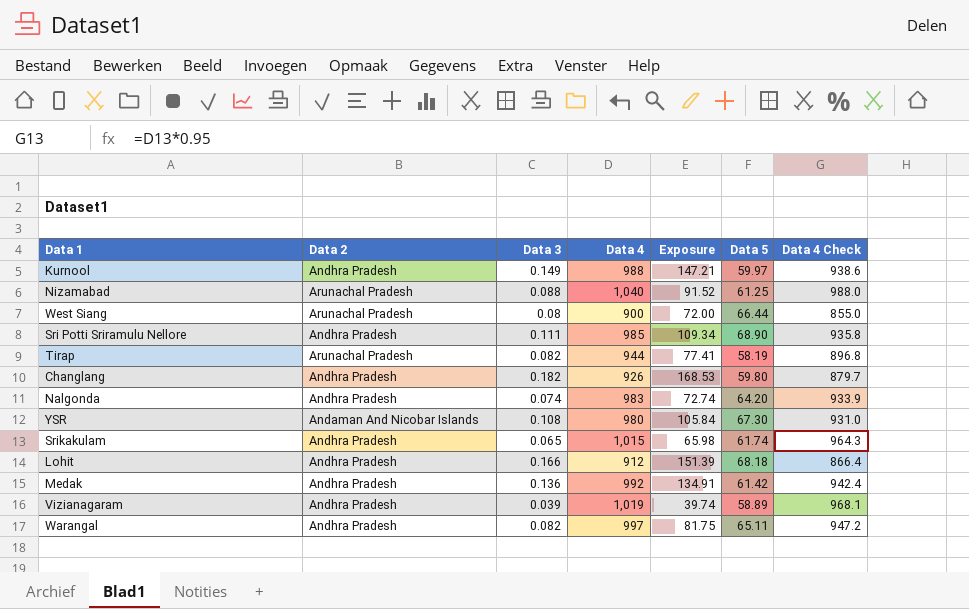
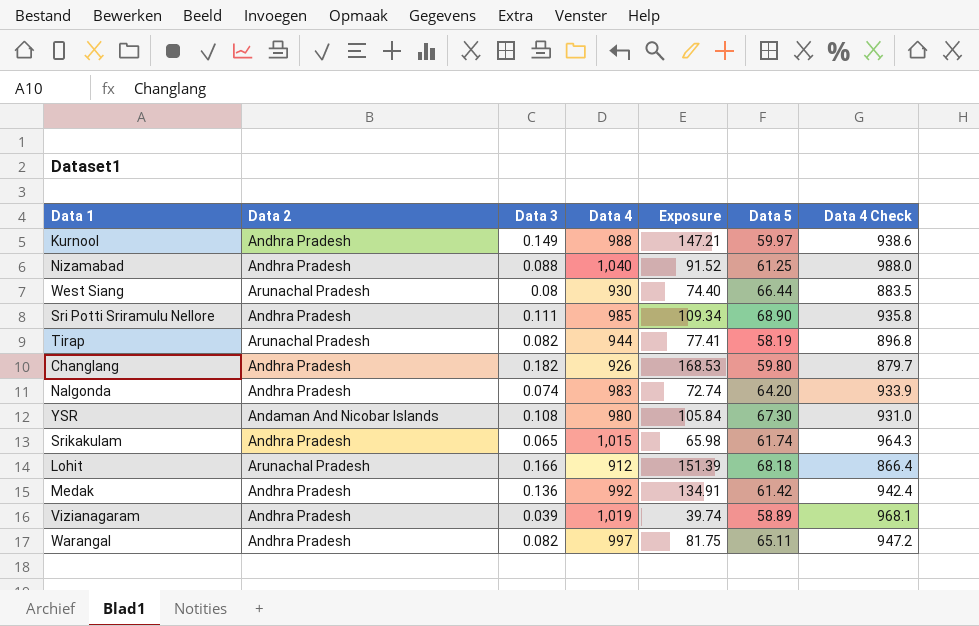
Nizamabad | Data 2: Arunachal Pradesh -> Andhra Pradesh
West Siang | Data 4: 900 -> 930
West Siang | Exposure: 72.00 -> 74.40
West Siang | Data 4 Check: 855.0 -> 883.5
Lohit | Data 2: Andhra Pradesh -> Arunachal Pradesh

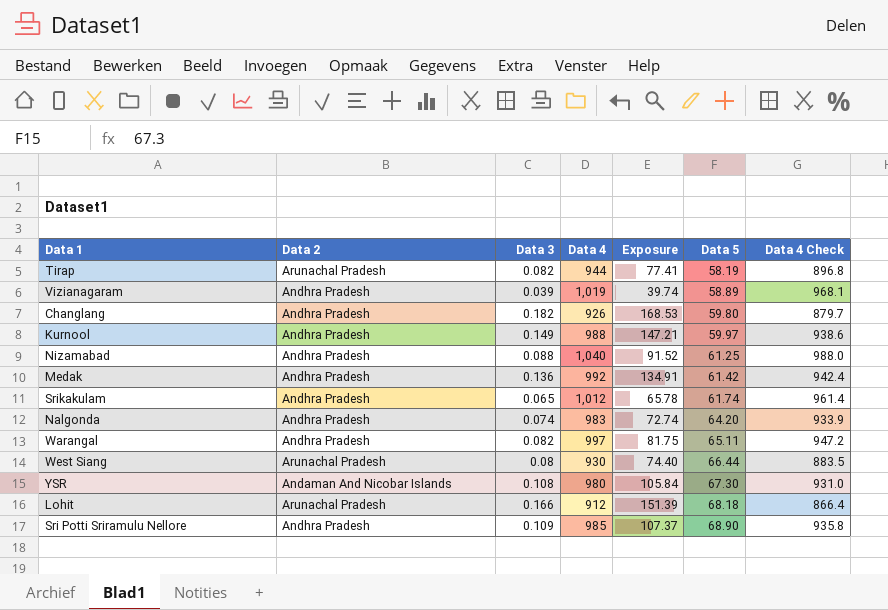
row order: none -> Data 5 ascending
Srikakulam | Data 4: 1,015 -> 1,012
Srikakulam | Exposure: 65.98 -> 65.78
Srikakulam | Data 4 Check: 964.3 -> 961.4
Sri Potti Sriramulu Nellore | Data 3: 0.111 -> 0.109
Sri Potti Sriramulu Nellore | Exposure: 109.34 -> 107.37

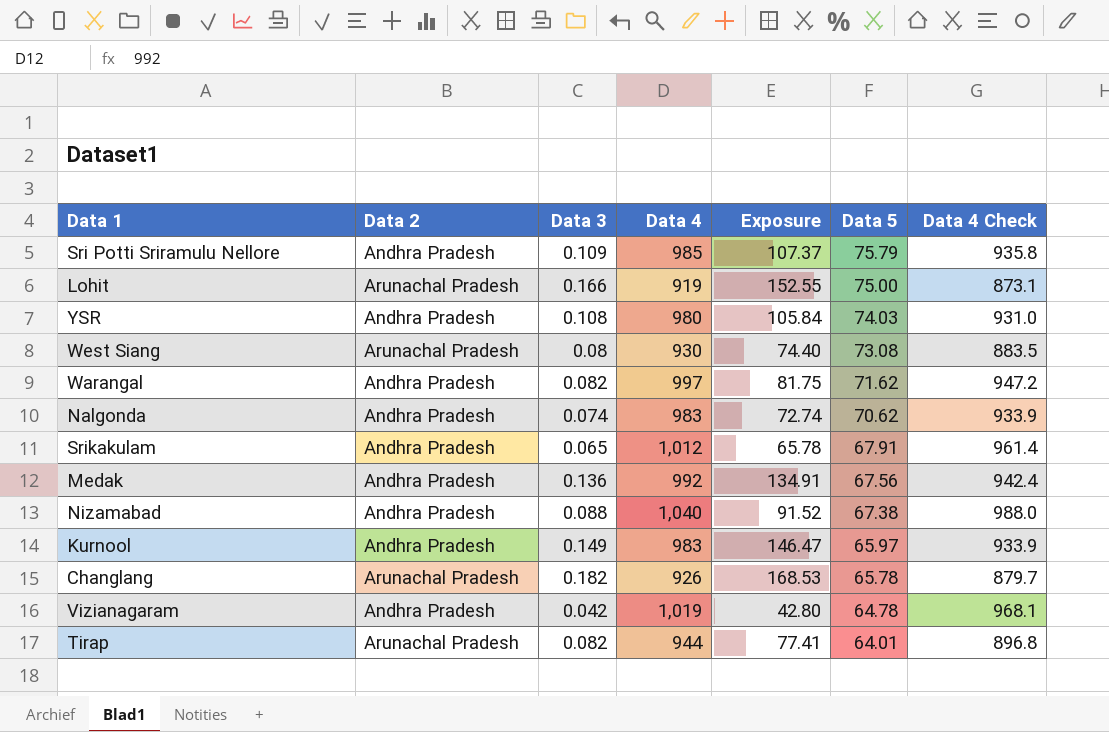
row order: Data 5 ascending -> Data 5 descending
Sri Potti Sriramulu Nellore | Data 5: 68.90 -> 75.79
Lohit | Data 4: 912 -> 919
Lohit | Exposure: 151.39 -> 152.55
Lohit | Data 5: 68.18 -> 75.00
Lohit | Data 4 Check: 866.4 -> 873.1
YSR | Data 2: Andaman And Nicobar Islands -> Andhra Pradesh
YSR | Data 5: 67.30 -> 74.03
West Siang | Data 5: 66.44 -> 73.08
Warangal | Data 5: 65.11 -> 71.62
Nalgonda | Data 5: 64.20 -> 70.62
Srikakulam | Data 5: 61.74 -> 67.91
Medak | Data 5: 61.42 -> 67.56
Nizamabad | Data 5: 61.25 -> 67.38
Kurnool | Data 4: 988 -> 983
Kurnool | Exposure: 147.21 -> 146.47
Kurnool | Data 5: 59.97 -> 65.97
Kurnool | Data 4 Check: 938.6 -> 933.9
Changlang | Data 2: Andhra Pradesh -> Arunachal Pradesh
Changlang | Data 5: 59.80 -> 65.78
Vizianagaram | Data 3: 0.039 -> 0.042
Vizianagaram | Exposure: 39.74 -> 42.80
Vizianagaram | Data 5: 58.89 -> 64.78
Tirap | Data 5: 58.19 -> 64.01

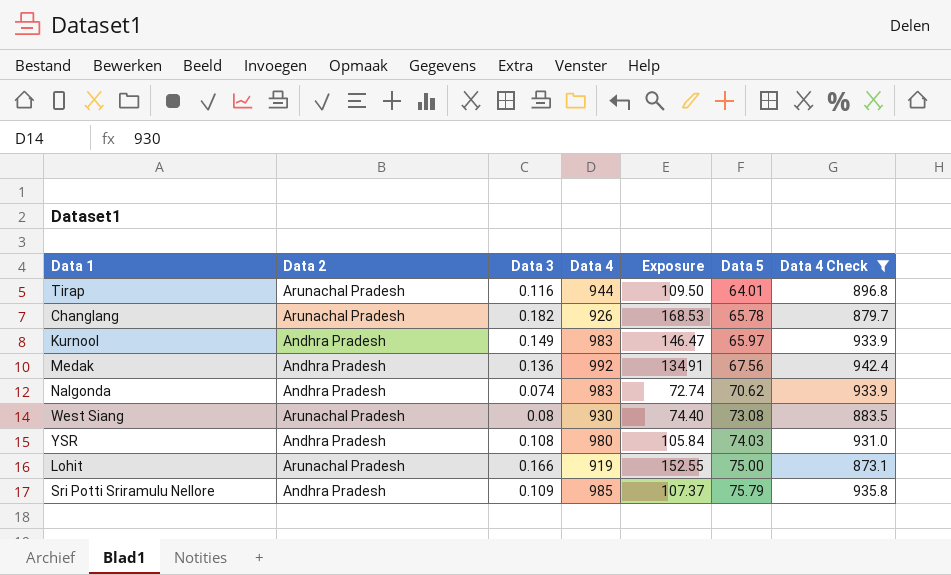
filter: none -> Data 4 Check <= 942.4
row order: Data 5 descending -> Data 5 ascending
Tirap | Data 3: 0.082 -> 0.116
Tirap | Exposure: 77.41 -> 109.50

